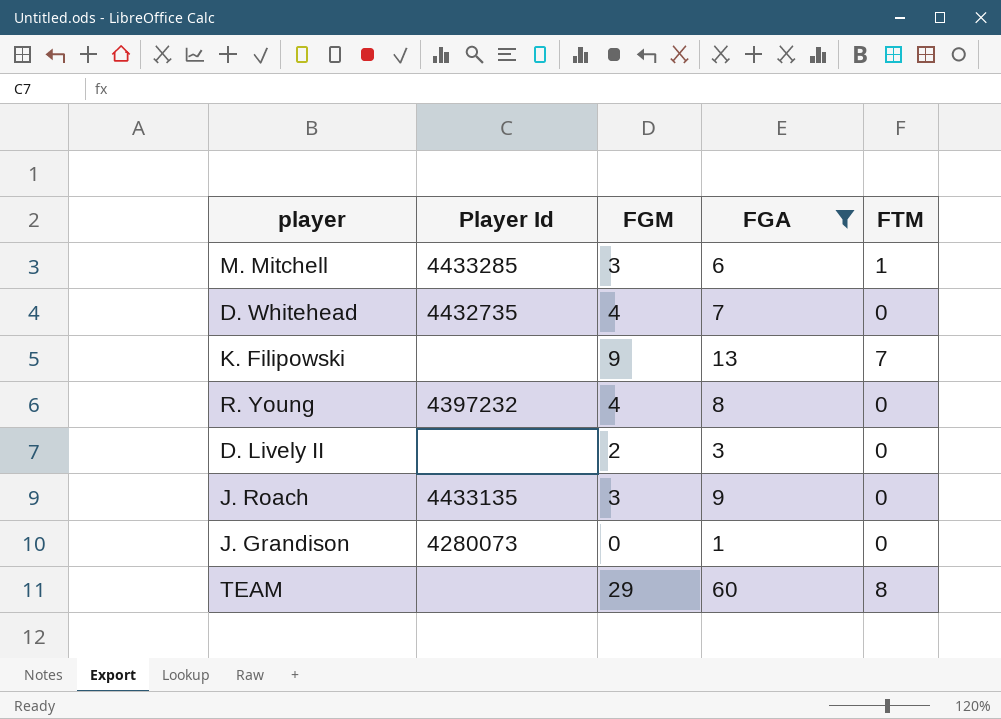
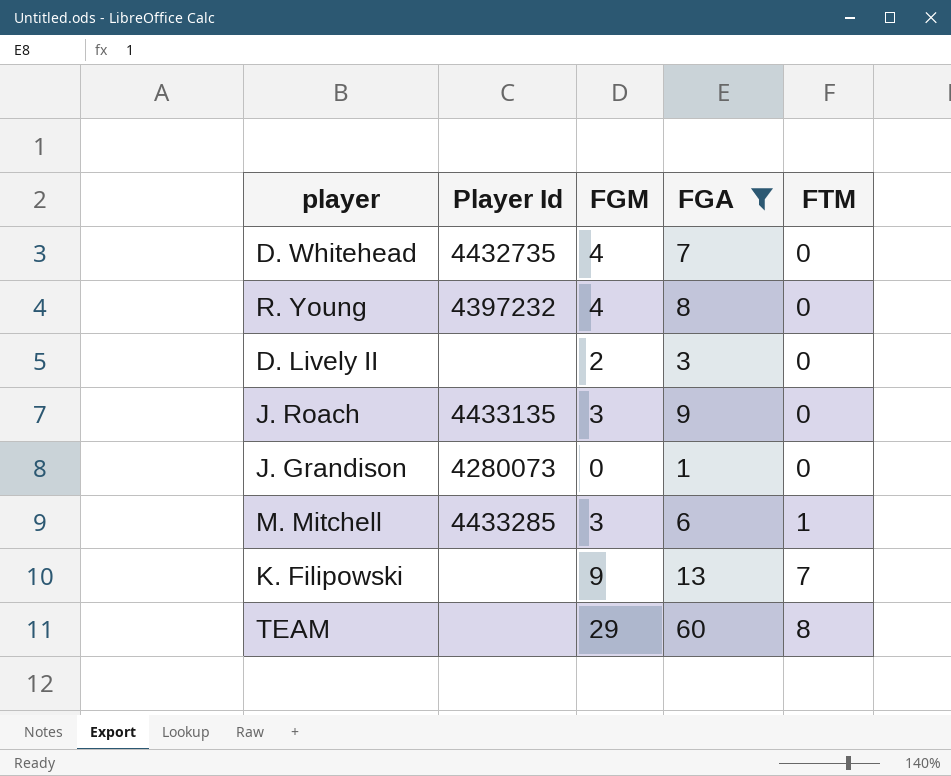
row order: none -> FTM ascending

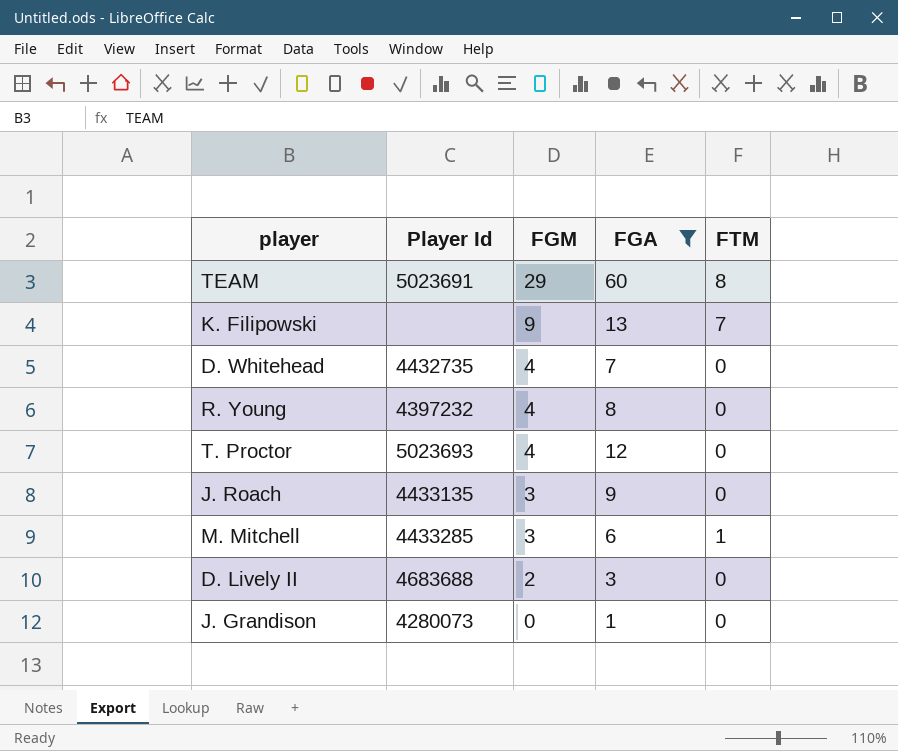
row order: FTM ascending -> FGM descending
TEAM | Player Id: none -> 5023691
row T. Proctor: none -> 5023693 | 4 | 12 | 0
D. Lively II | Player Id: none -> 4683688

